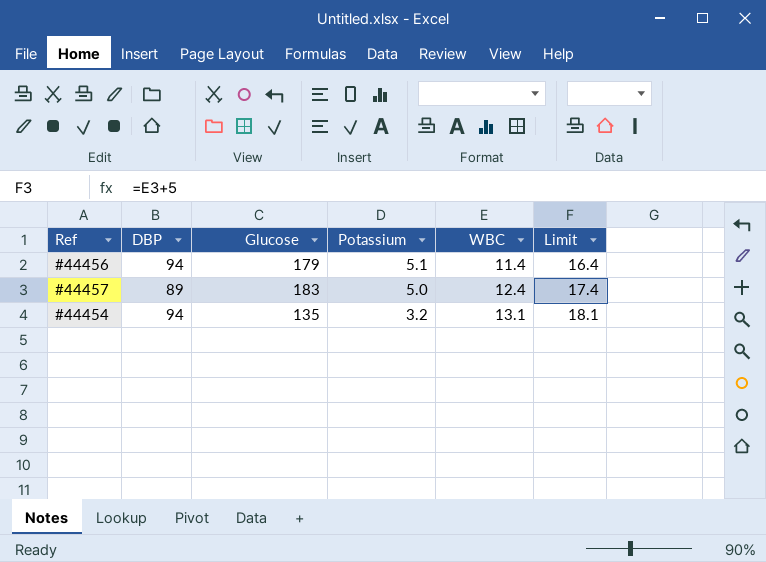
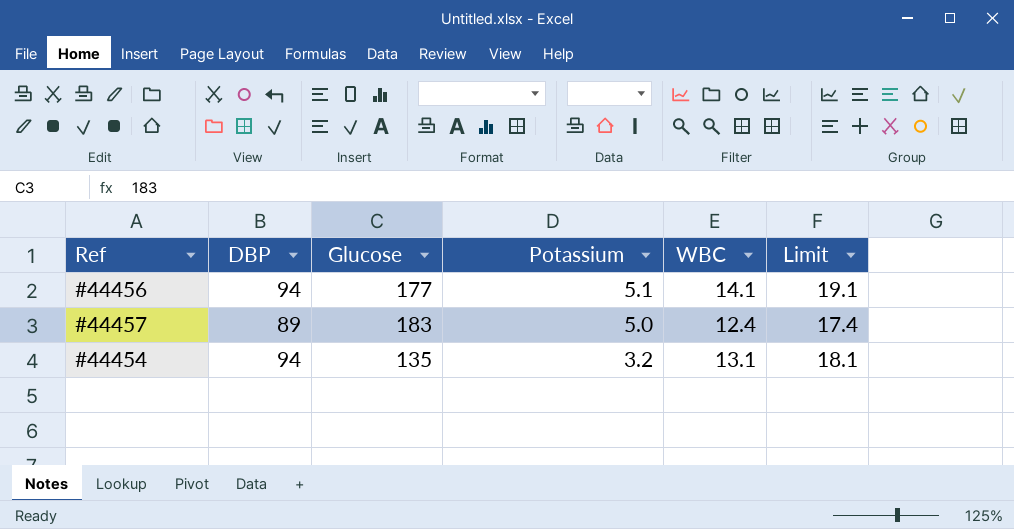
#44456 | Glucose: 179 -> 177
#44456 | WBC: 11.4 -> 14.1
#44456 | Limit: 16.4 -> 19.1

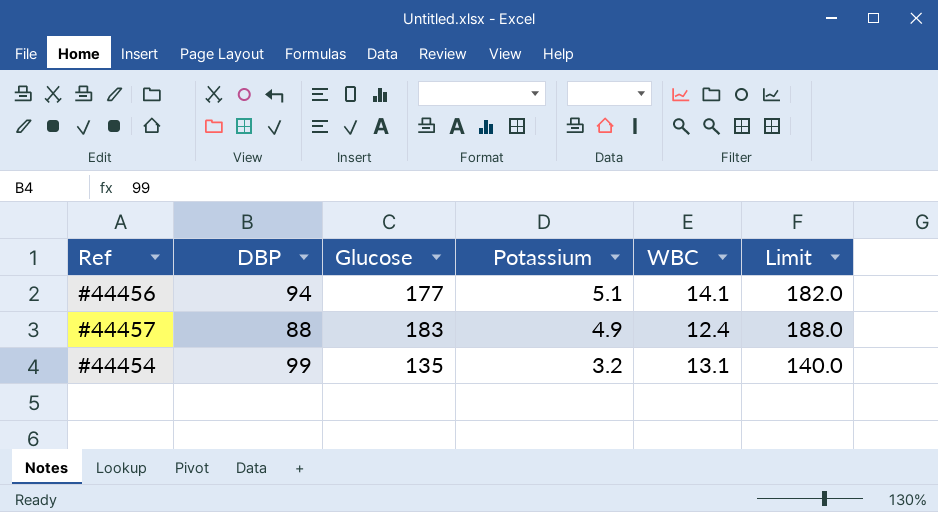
column Limit | formula: [WBC] + 5 -> [Glucose] + 5
#44457 | DBP: 89 -> 88
#44457 | Potassium: 5.0 -> 4.9
#44454 | DBP: 94 -> 99

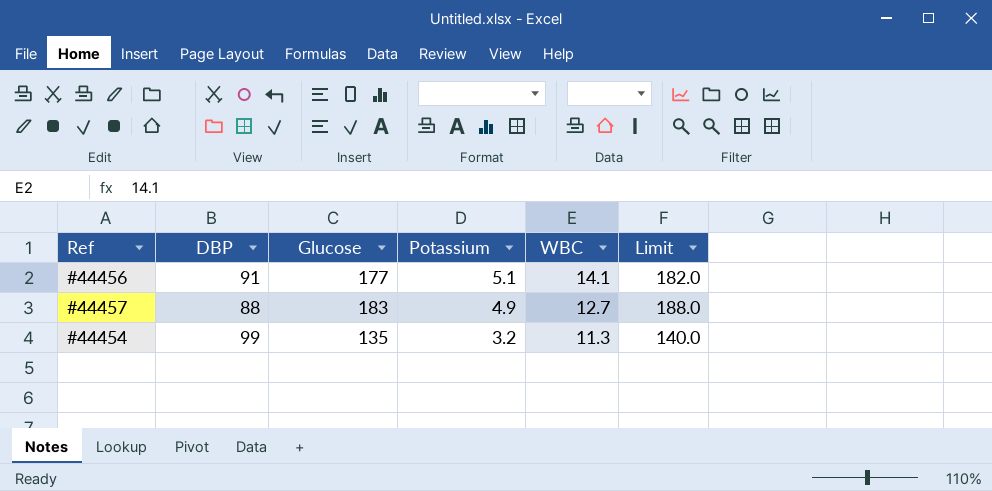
#44456 | DBP: 94 -> 91
#44457 | WBC: 12.4 -> 12.7
#44454 | WBC: 13.1 -> 11.3

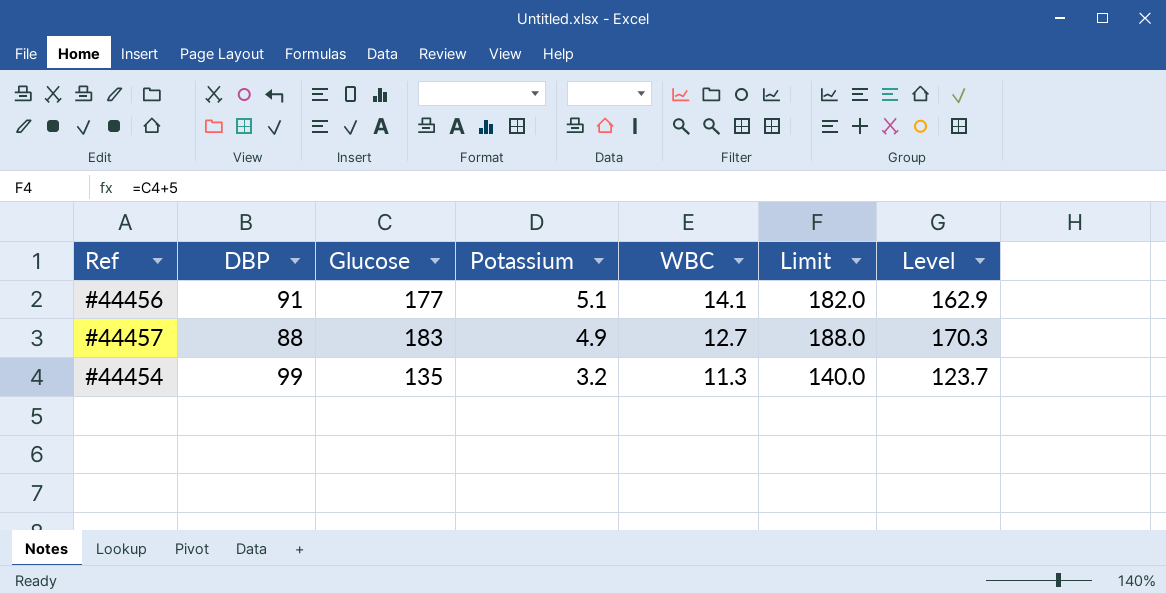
column Level | formula: none -> [Glucose] - [WBC]

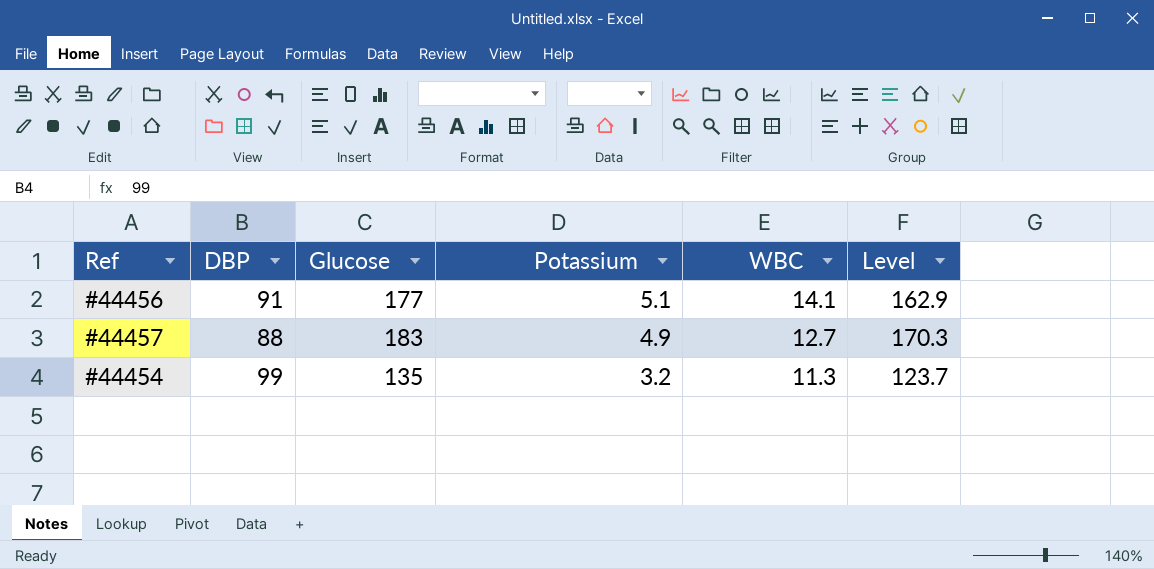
column Limit | formula: [Glucose] + 5 -> none

